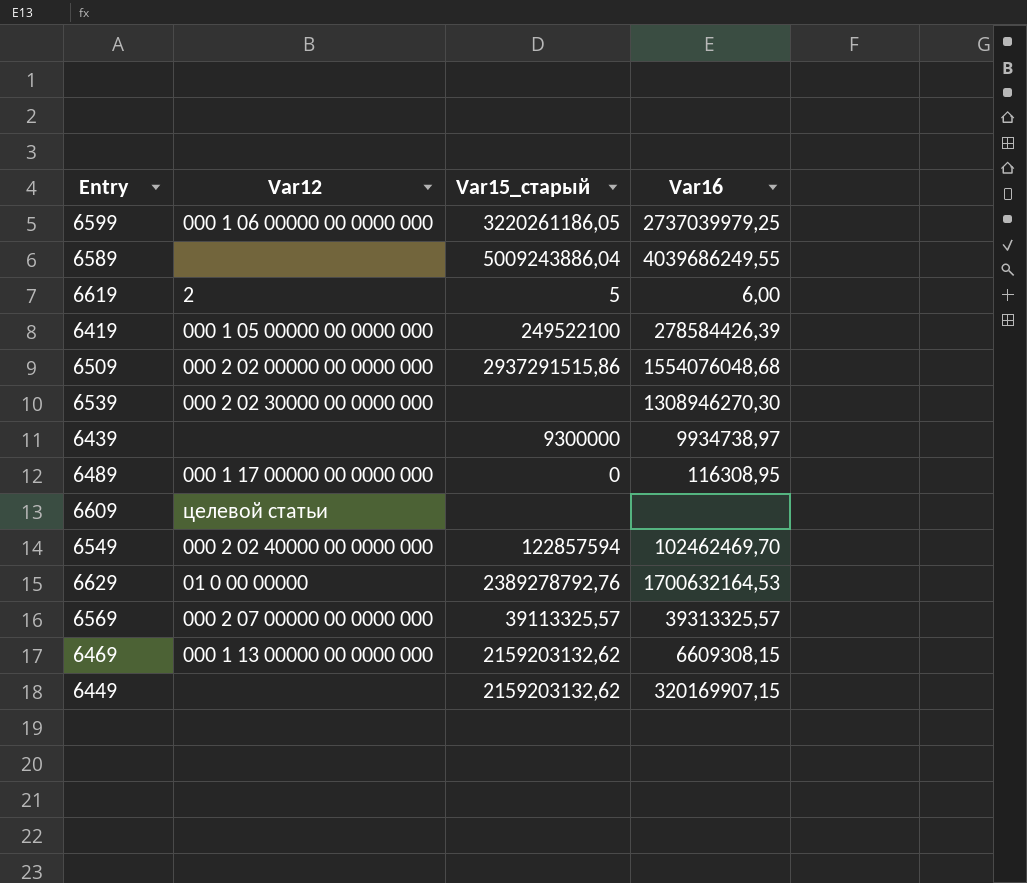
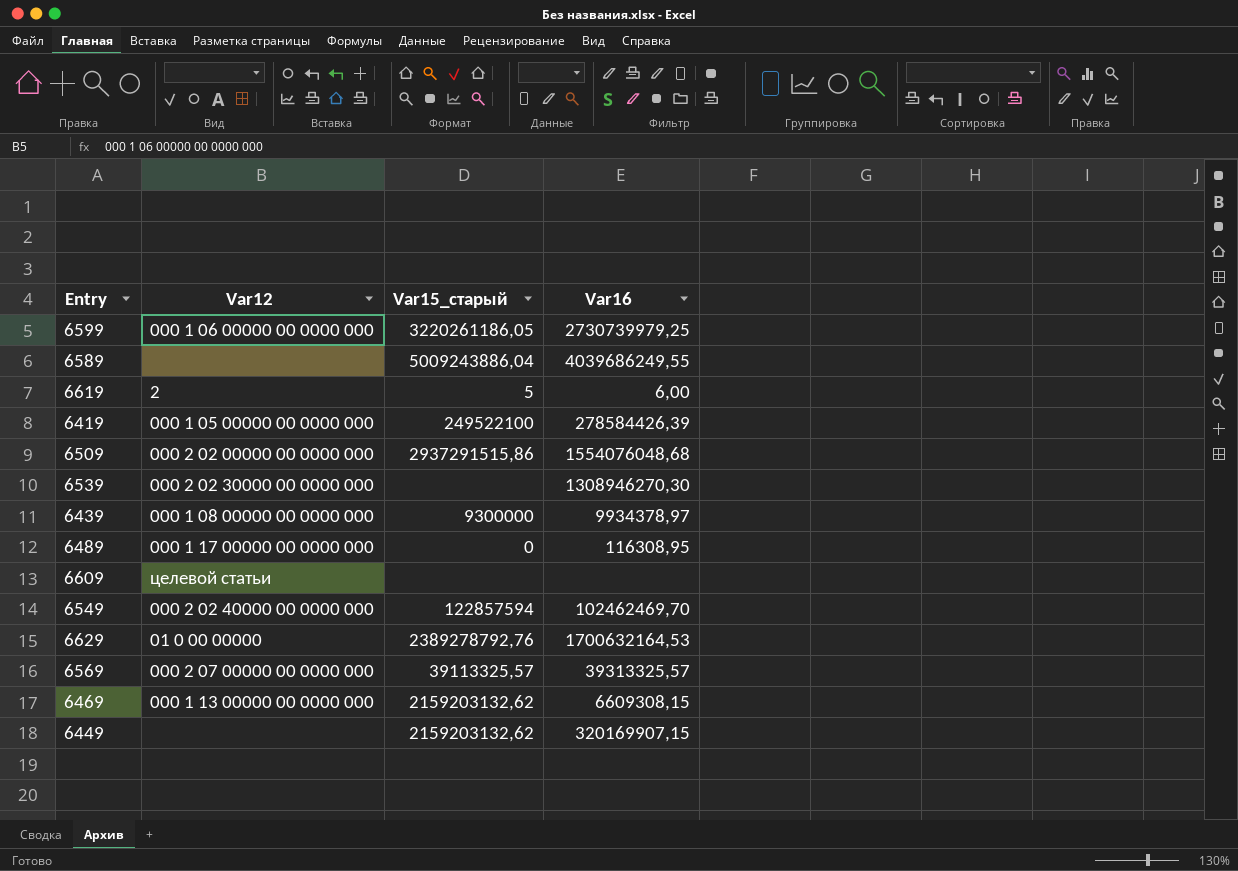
6599 | Var16: 2737039979,25 -> 2730739979,25
6439 | Var12: none -> 000 1 08 00000 00 0000 000
6439 | Var16: 9934738,97 -> 9934378,97

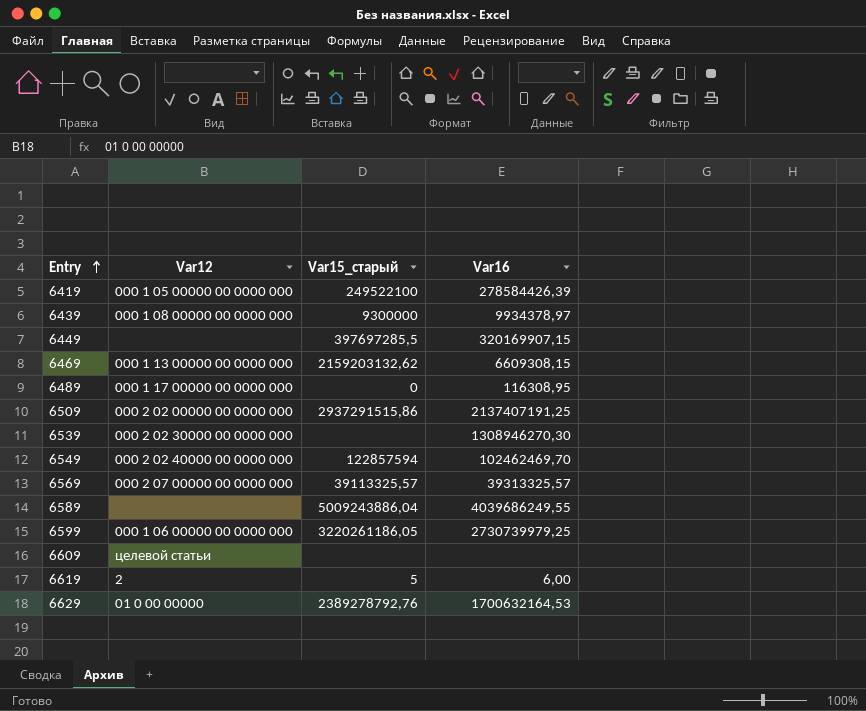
row order: none -> Entry ascending
6449 | Var15_старый: 2159203132,62 -> 397697285,5
6509 | Var16: 1554076048,68 -> 2137407191,25

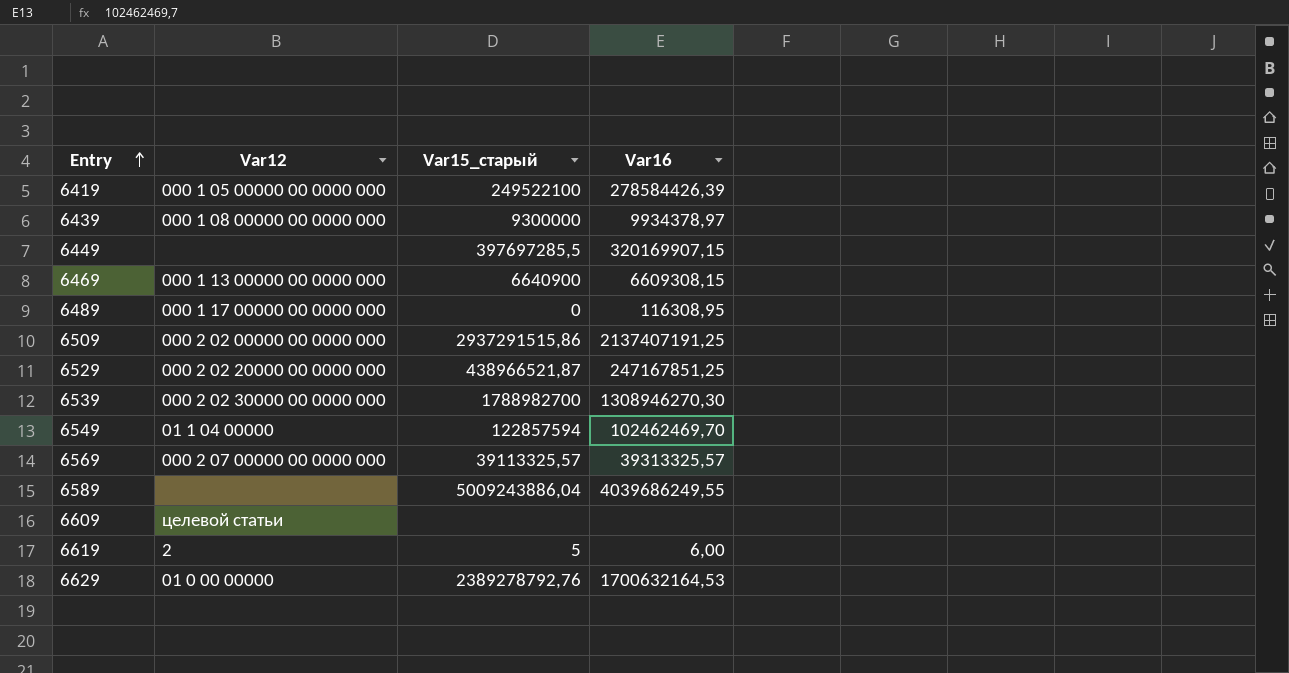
row 6599: 000 1 06 00000 00 0000 000 | 3220261186,05 | 2730739979,25 -> none
6469 | Var15_старый: 2159203132,62 -> 6640900
row 6529: none -> 000 2 02 20000 00 0000 000 | 438966521,87 | 247167851,25
6539 | Var15_старый: none -> 1788982700
6549 | Var12: 000 2 02 40000 00 0000 000 -> 01 1 04 00000

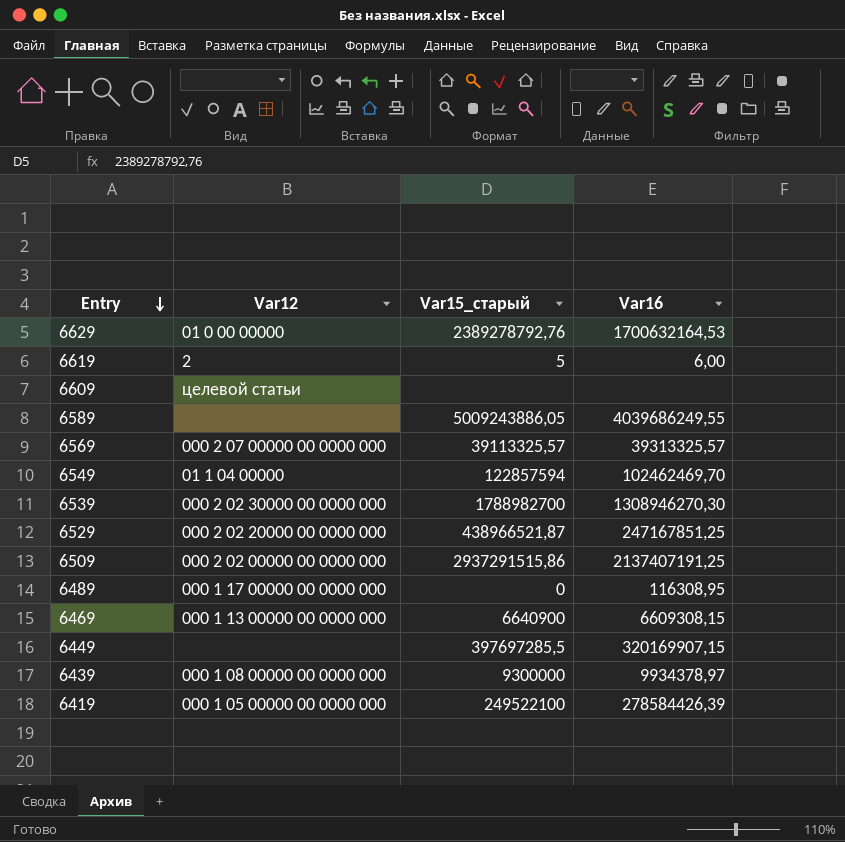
row order: Entry ascending -> Entry descending
6589 | Var15_старый: 5009243886,04 -> 5009243886,05

